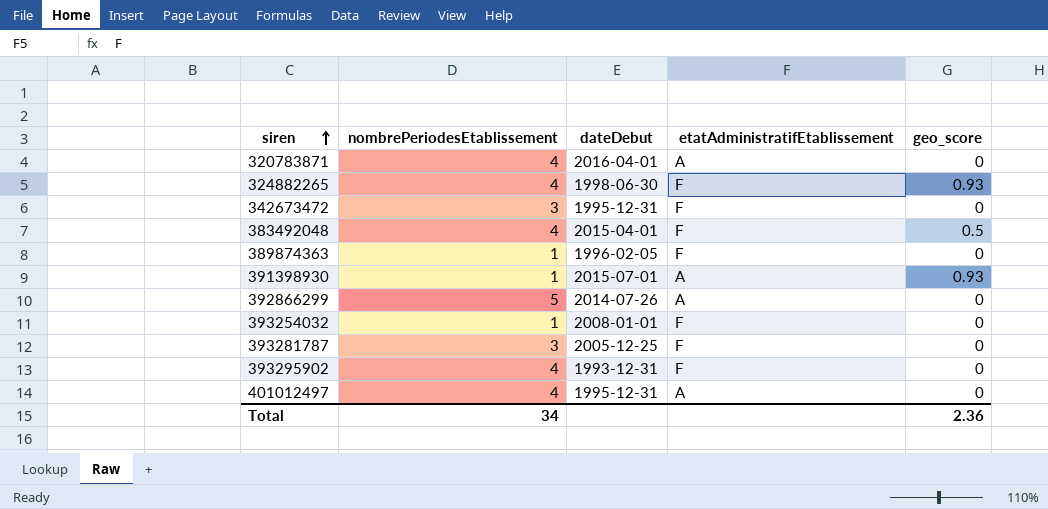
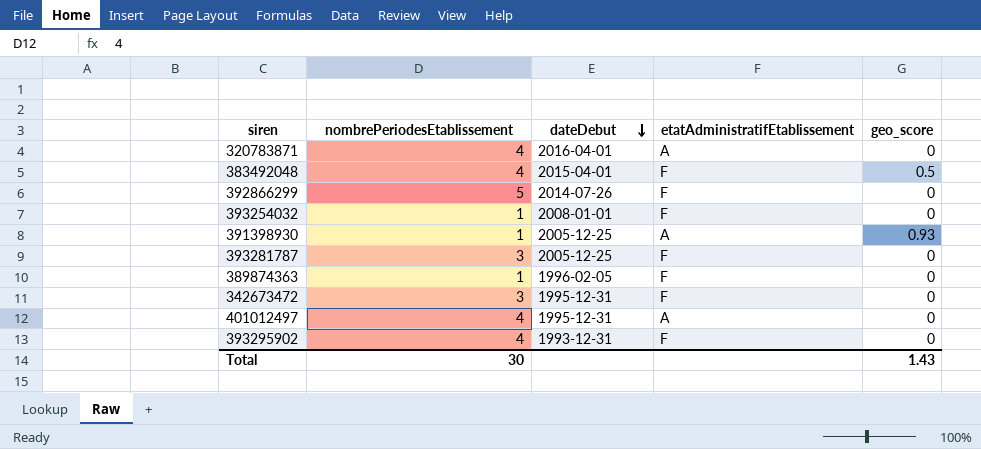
row order: siren ascending -> dateDebut descending
row 324882265: 4 | 1998-06-30 | F | 0.93 -> none
392866299 | etatAdministratifEtablissement: A -> F
391398930 | dateDebut: 2015-07-01 -> 2005-12-25
Total | nombrePeriodesEtablissement: 34 -> 30
Total | geo_score: 2.36 -> 1.43

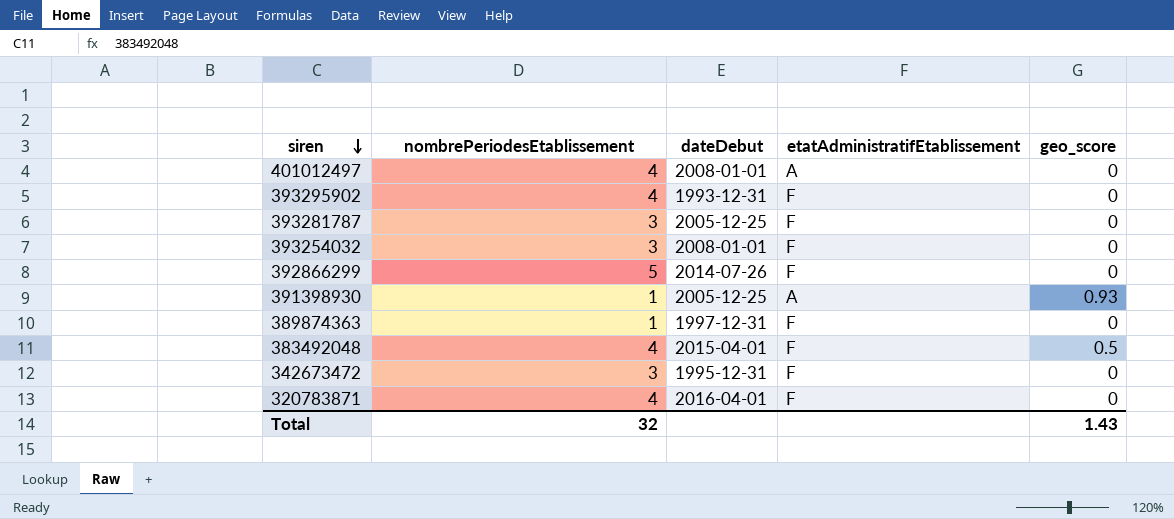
row order: dateDebut descending -> siren descending
401012497 | dateDebut: 1995-12-31 -> 2008-01-01
393254032 | nombrePeriodesEtablissement: 1 -> 3
389874363 | dateDebut: 1996-02-05 -> 1997-12-31
320783871 | etatAdministratifEtablissement: A -> F
Total | nombrePeriodesEtablissement: 30 -> 32

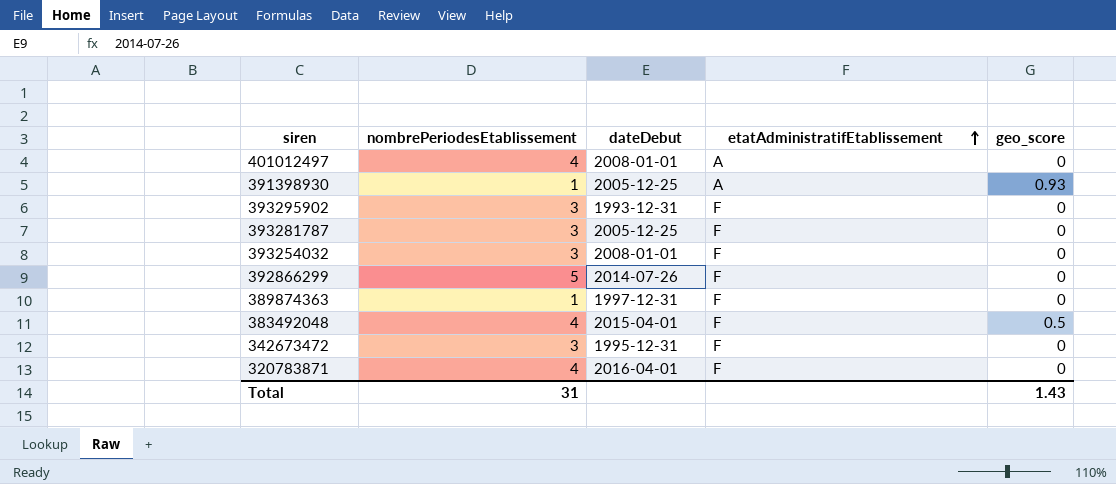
row order: siren descending -> etatAdministratifEtablissement ascending
393295902 | nombrePeriodesEtablissement: 4 -> 3
Total | nombrePeriodesEtablissement: 32 -> 31

